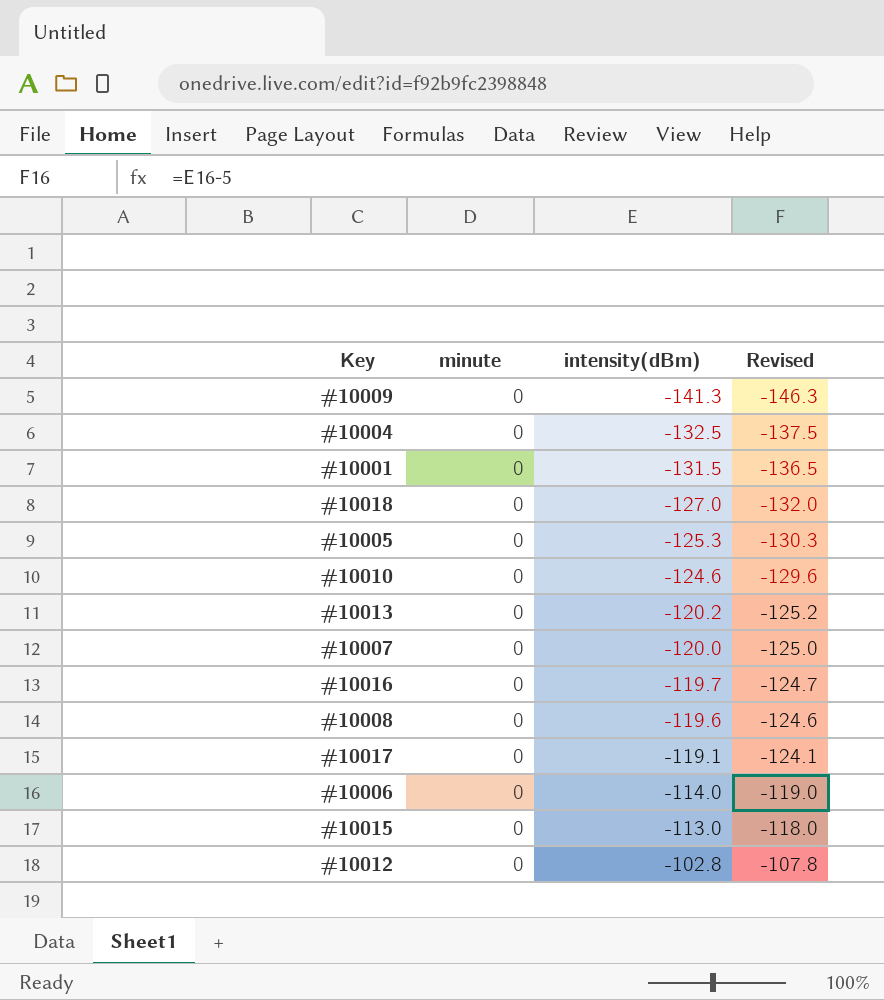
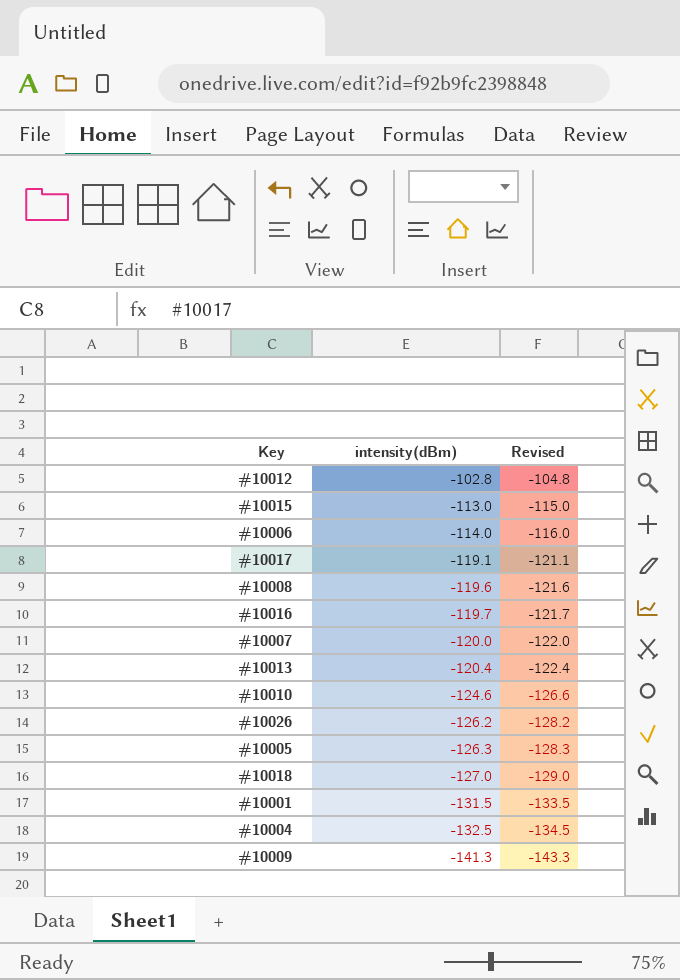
row order: intensity(dBm) ascending -> intensity(dBm) descending
column minute | position: 2 -> none
column Revised | formula: [intensity(dBm)] - 5 -> [intensity(dBm)] - 2
#10013 | intensity(dBm): -120.2 -> -120.4
row #10026: none -> -126.2 | -128.2
#10005 | intensity(dBm): -125.3 -> -126.3

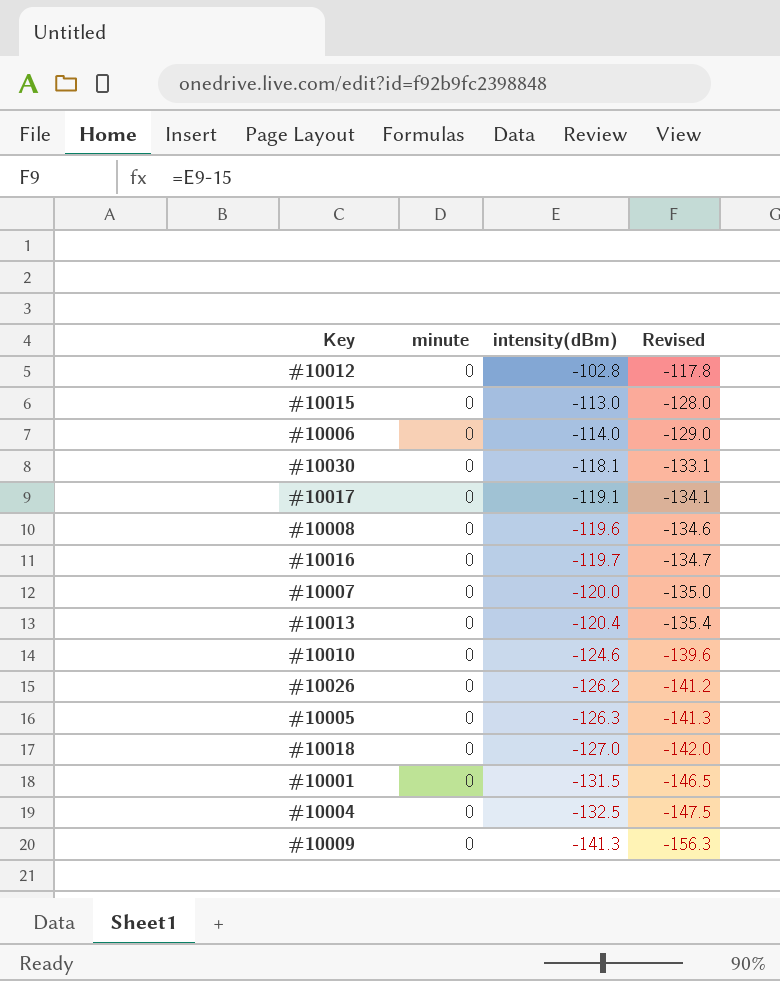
column minute | position: none -> 2
column Revised | formula: [intensity(dBm)] - 2 -> [intensity(dBm)] - 15
row #10030: none -> 0 | -118.1 | -133.1

